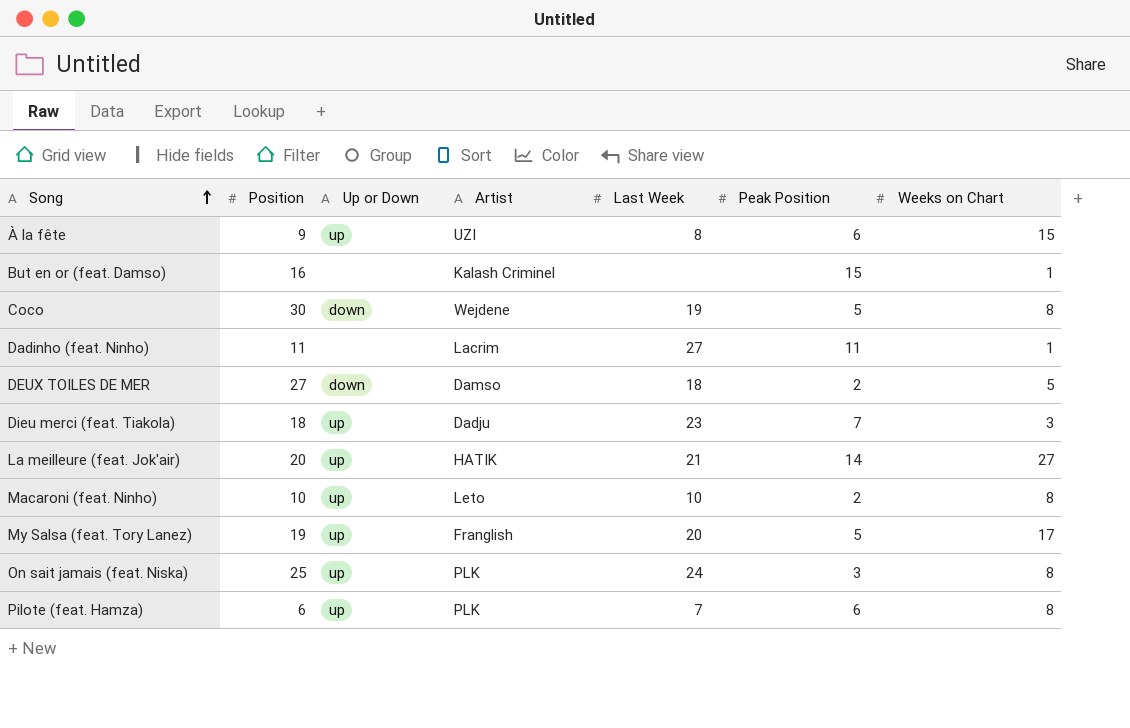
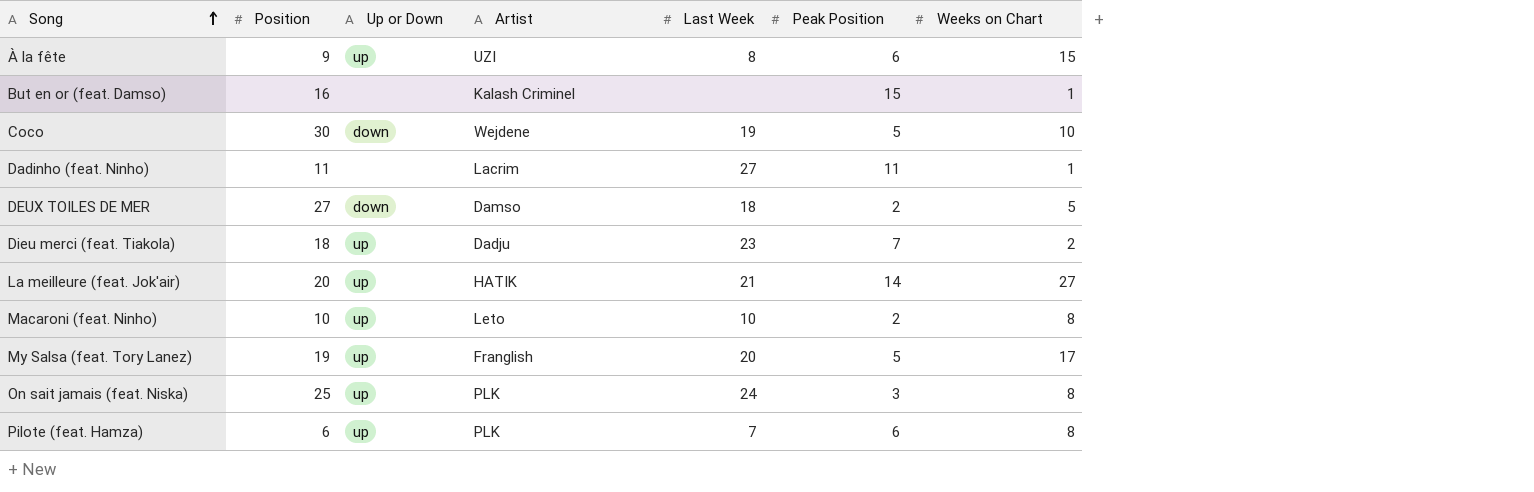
Coco | Weeks on Chart: 8 -> 10
Dieu merci (feat. Tiakola) | Weeks on Chart: 3 -> 2

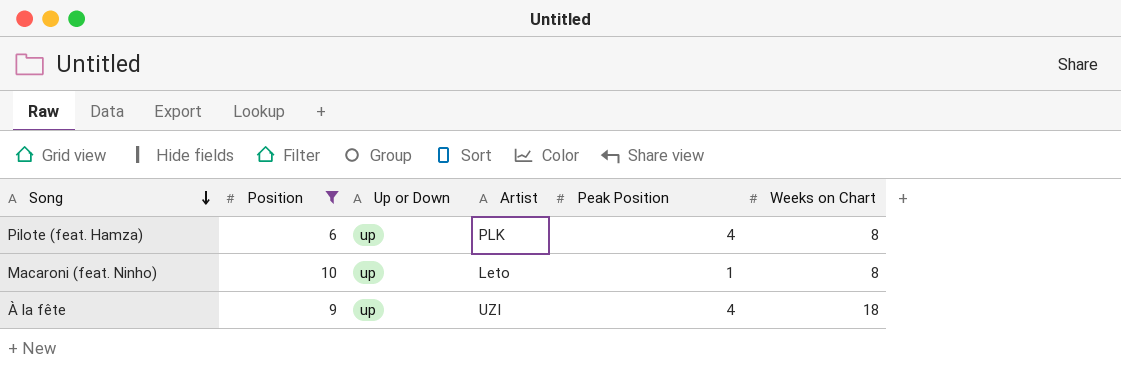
filter: none -> Position <= 10
row order: Song ascending -> Song descending
column Last Week | position: 5 -> none
Pilote (feat. Hamza) | Peak Position: 6 -> 4
Macaroni (feat. Ninho) | Peak Position: 2 -> 1
À la fête | Peak Position: 6 -> 4
À la fête | Weeks on Chart: 15 -> 18

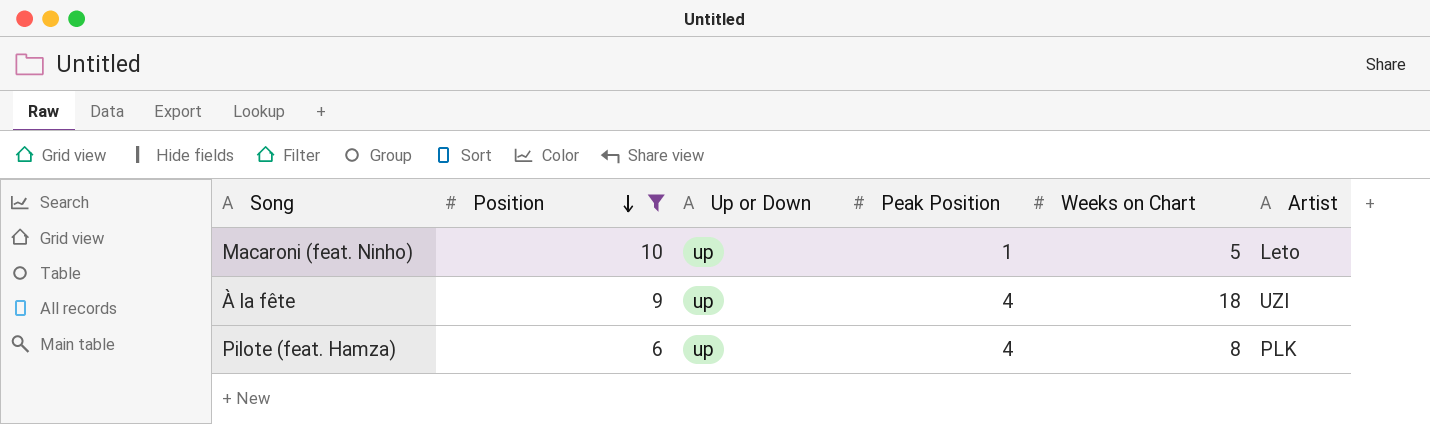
row order: Song descending -> Position descending
column Artist | position: 4 -> 6
Macaroni (feat. Ninho) | Weeks on Chart: 8 -> 5

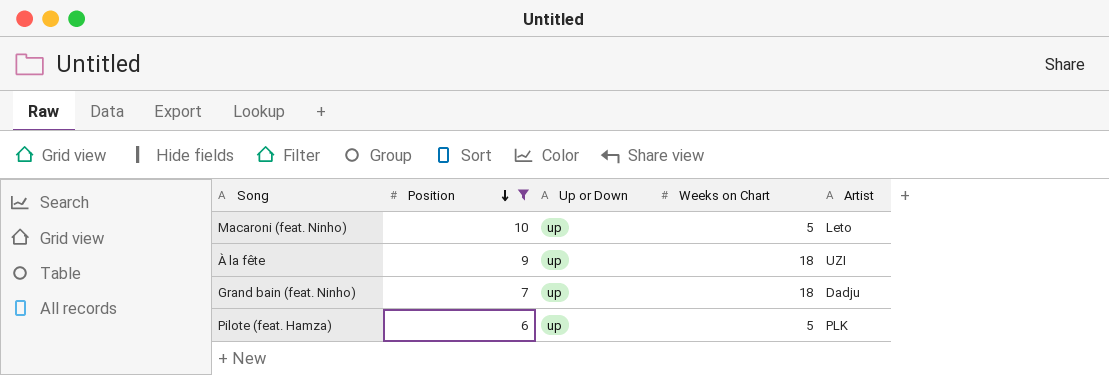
column Peak Position | position: 4 -> none
row Grand bain (feat. Ninho): none -> 7 | up | 18 | Dadju
Pilote (feat. Hamza) | Weeks on Chart: 8 -> 5

